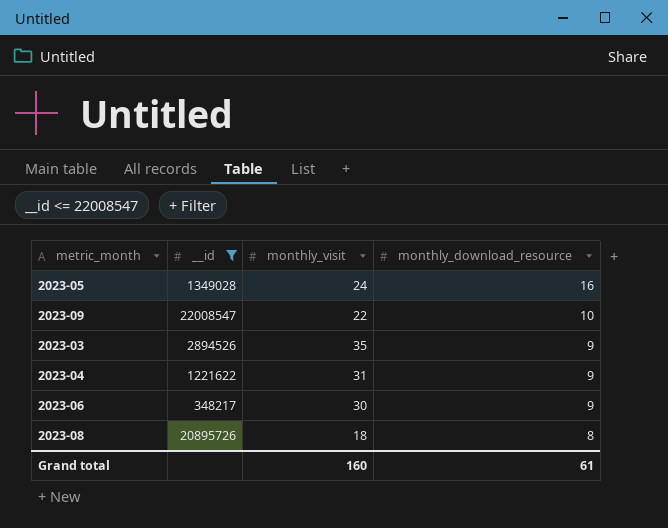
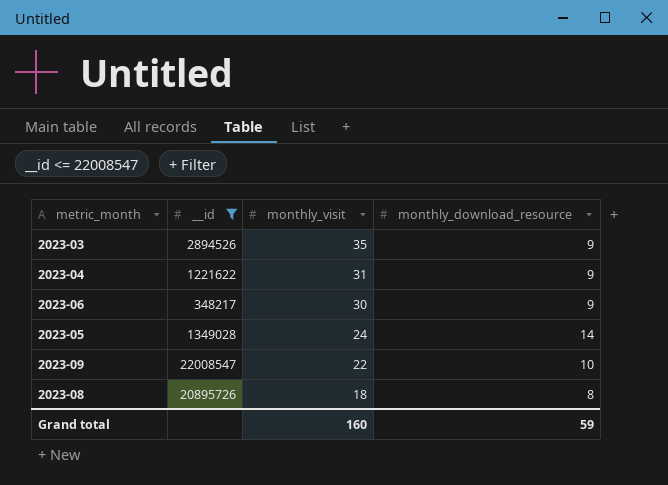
row order: monthly_download_resource descending -> monthly_visit descending
2023-05 | monthly_download_resource: 16 -> 14
Grand total | monthly_download_resource: 61 -> 59

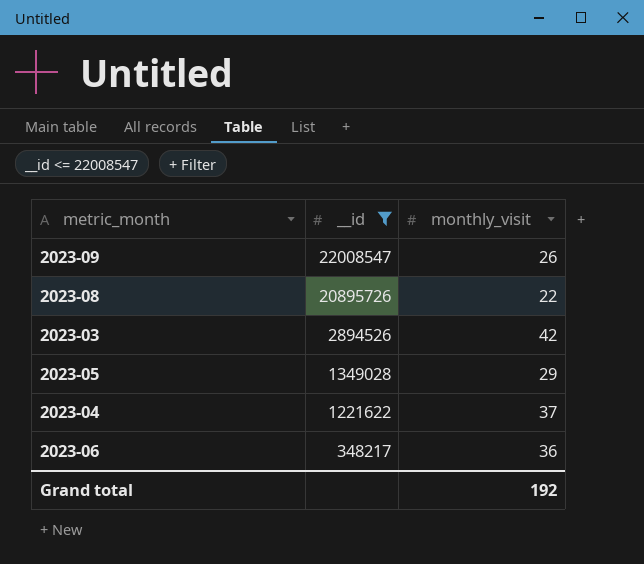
row order: monthly_visit descending -> __id descending
column monthly_download_resource | position: 4 -> none
2023-09 | monthly_visit: 22 -> 26
2023-08 | monthly_visit: 18 -> 22
2023-03 | monthly_visit: 35 -> 42
2023-05 | monthly_visit: 24 -> 29
2023-04 | monthly_visit: 31 -> 37
2023-06 | monthly_visit: 30 -> 36
Grand total | monthly_visit: 160 -> 192

